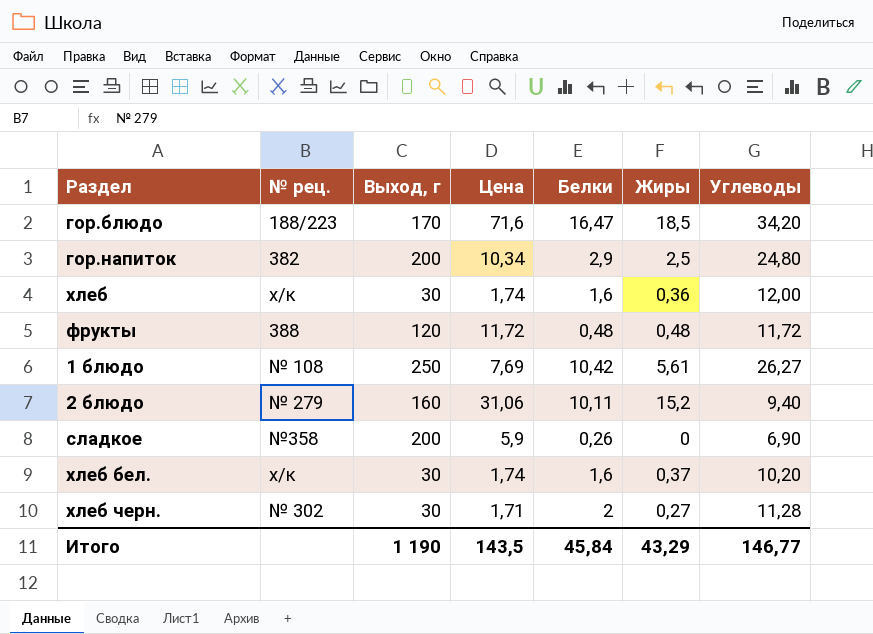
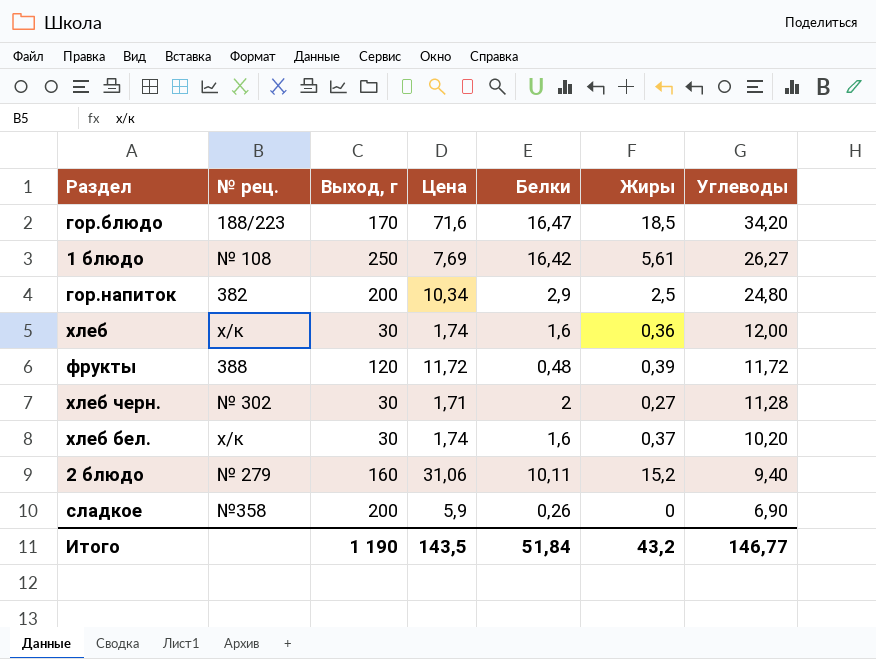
row order: none -> Углеводы descending
1 блюдо | Белки: 10,42 -> 16,42
фрукты | Жиры: 0,48 -> 0,39
Итого | Белки: 45,84 -> 51,84
Итого | Жиры: 43,29 -> 43,2

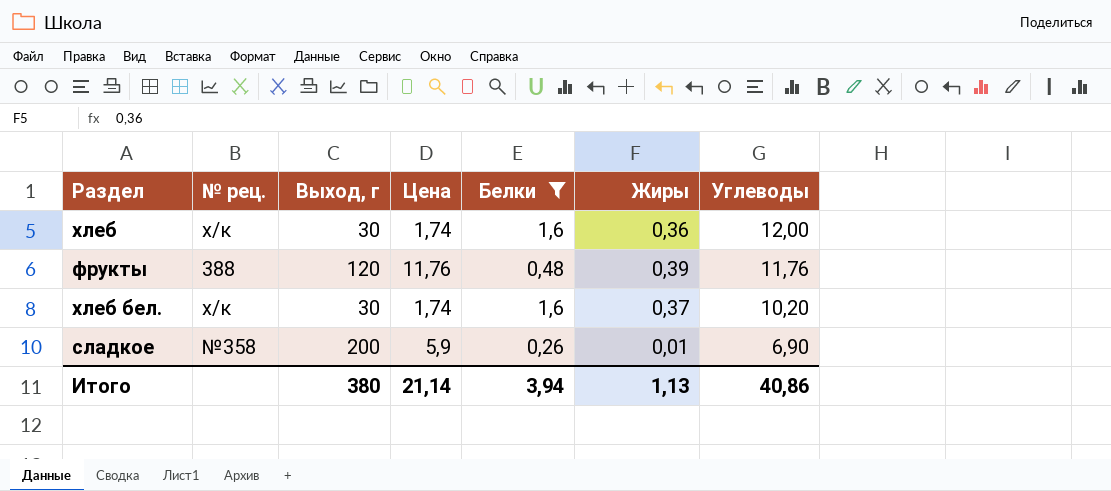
filter: none -> Белки <= 1,6
фрукты | Цена: 11,72 -> 11,76
фрукты | Углеводы: 11,72 -> 11,76
сладкое | Жиры: 0 -> 0,01
Итого | Выход, г: 1 190 -> 380
Итого | Цена: 143,5 -> 21,14
Итого | Белки: 51,84 -> 3,94
Итого | Жиры: 43,2 -> 1,13
Итого | Углеводы: 146,77 -> 40,86

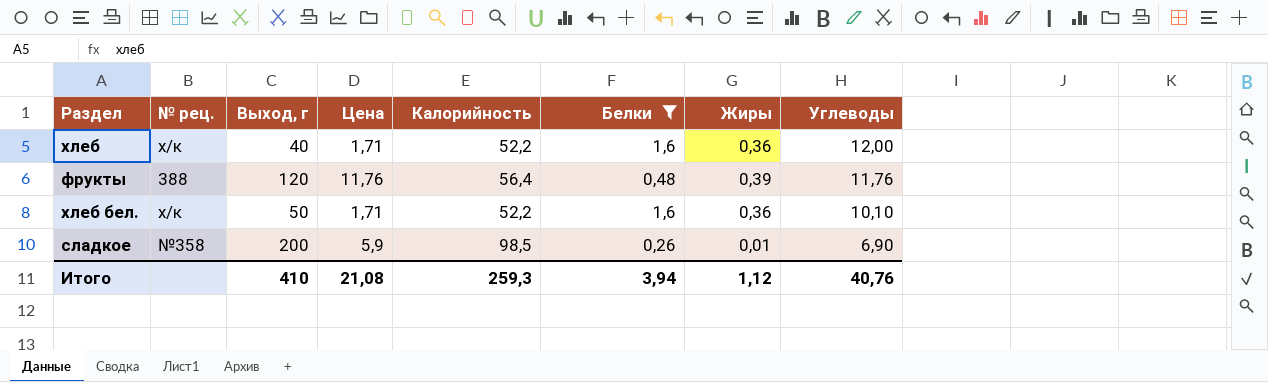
column Калорийность | position: none -> 5
хлеб | Выход, г: 30 -> 40
хлеб | Цена: 1,74 -> 1,71
хлеб бел. | Выход, г: 30 -> 50
хлеб бел. | Цена: 1,74 -> 1,71
хлеб бел. | Жиры: 0,37 -> 0,36
хлеб бел. | Углеводы: 10,20 -> 10,10
Итого | Выход, г: 380 -> 410
Итого | Цена: 21,14 -> 21,08
Итого | Жиры: 1,13 -> 1,12
Итого | Углеводы: 40,86 -> 40,76

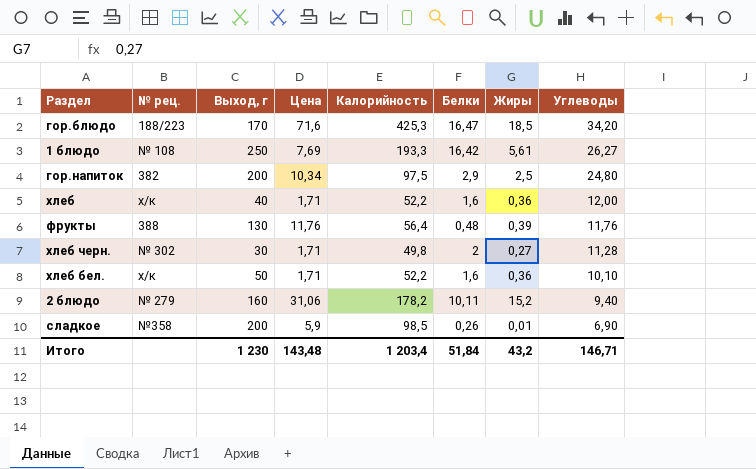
filter: Белки <= 1,6 -> none
фрукты | Выход, г: 120 -> 130
Итого | Выход, г: 410 -> 1 230
Итого | Цена: 21,08 -> 143,48
Итого | Калорийность: 259,3 -> 1 203,4
Итого | Белки: 3,94 -> 51,84
Итого | Жиры: 1,12 -> 43,2
Итого | Углеводы: 40,76 -> 146,71

